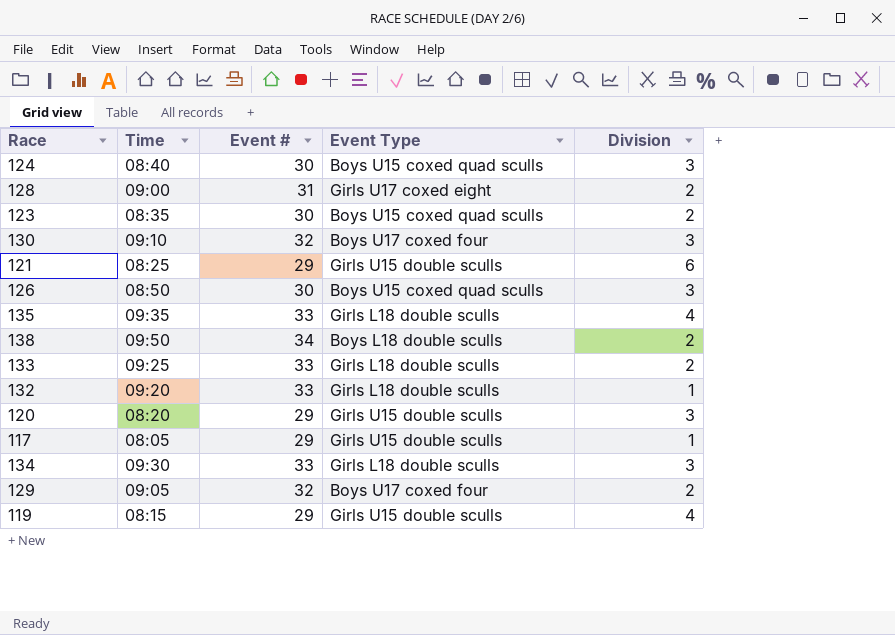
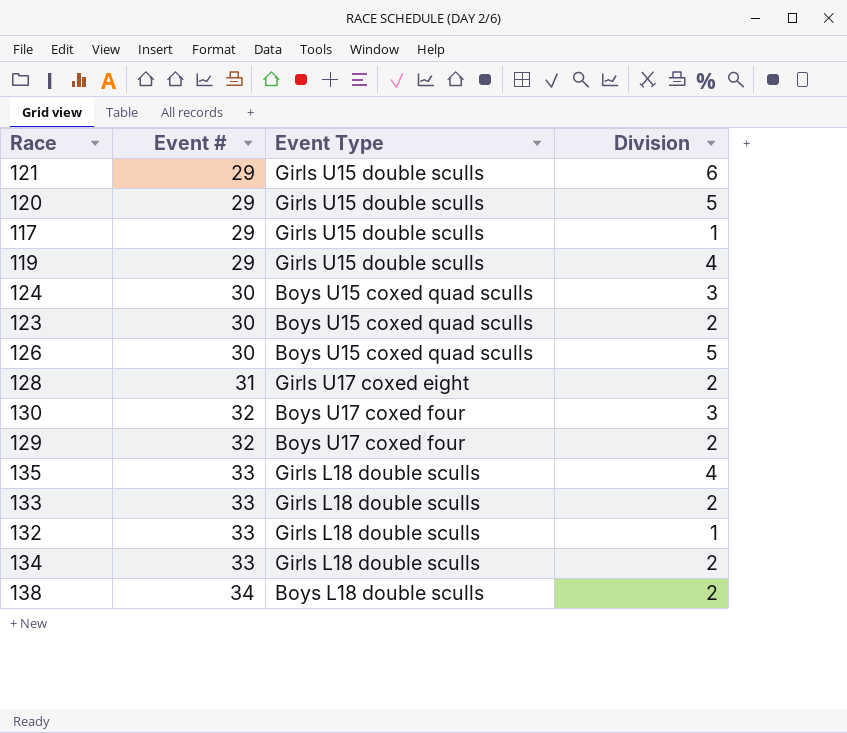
row order: none -> Event # ascending
column Time | position: 2 -> none
120 | Division: 3 -> 5
126 | Division: 3 -> 5
134 | Division: 3 -> 2

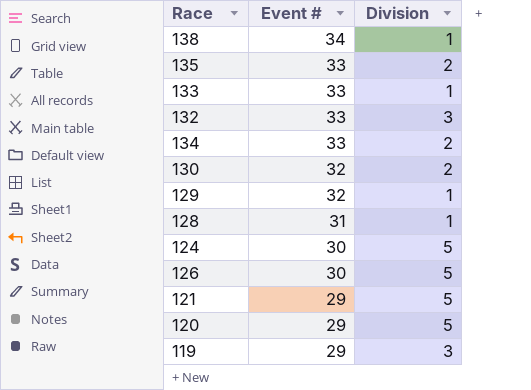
row order: Event # ascending -> Event # descending
column Event Type | position: 3 -> none
row 117: 29 | Girls U15 double sculls | 1 -> none
row 123: 30 | Boys U15 coxed quad sculls | 2 -> none
138 | Division: 2 -> 1
135 | Division: 4 -> 2
133 | Division: 2 -> 1
132 | Division: 1 -> 3
130 | Division: 3 -> 2
129 | Division: 2 -> 1
128 | Division: 2 -> 1
124 | Division: 3 -> 5
121 | Division: 6 -> 5
119 | Division: 4 -> 3

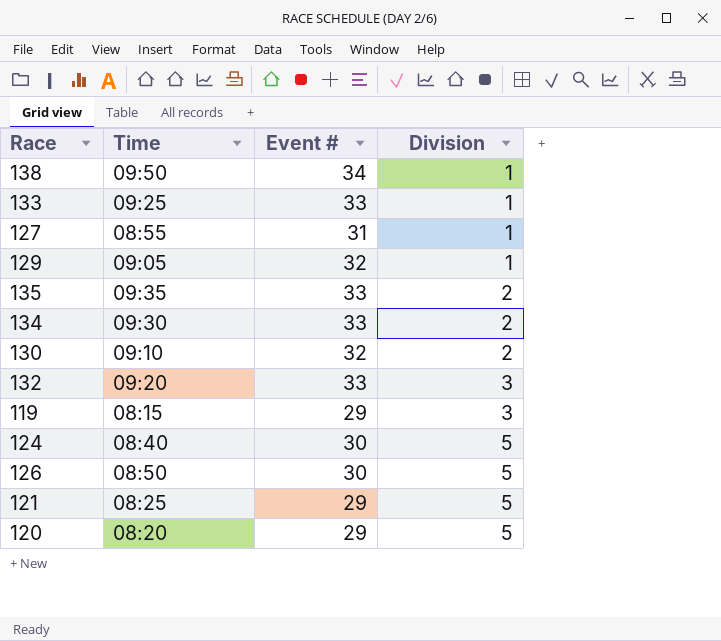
row order: Event # descending -> Division ascending
column Time | position: none -> 2
row 128: 31 | 1 -> none
row 127: none -> 08:55 | 31 | 1

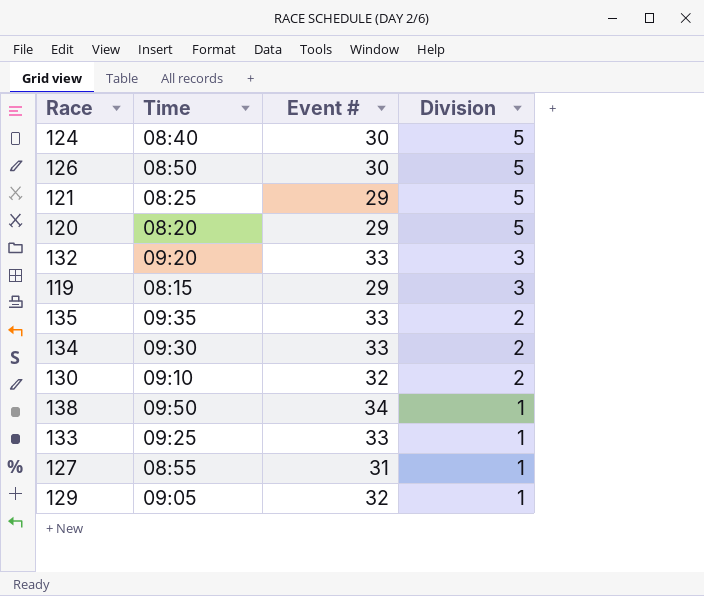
row order: Division ascending -> Division descending

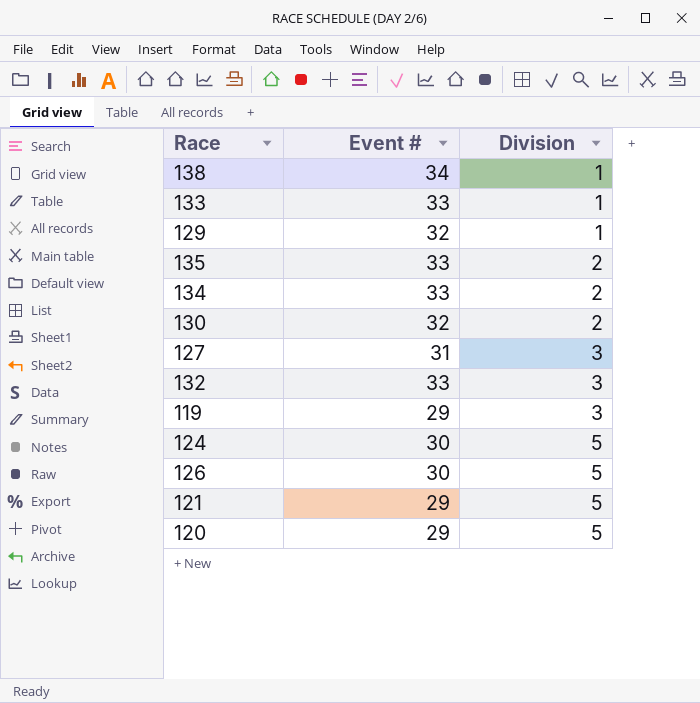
row order: Division descending -> Division ascending
column Time | position: 2 -> none
127 | Division: 1 -> 3

